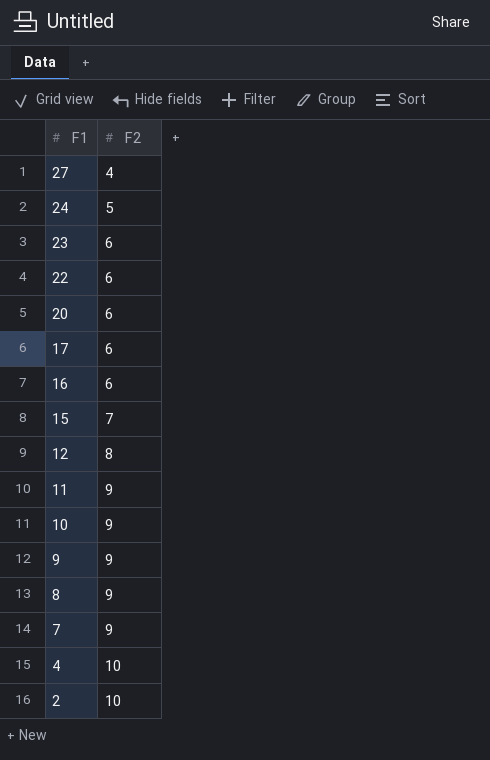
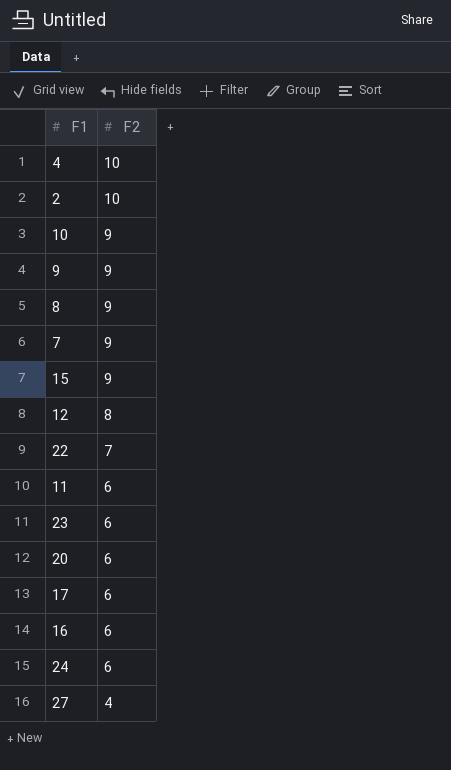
row order: F1 descending -> F2 descending
15 | F2: 7 -> 9
22 | F2: 6 -> 7
11 | F2: 9 -> 6
24 | F2: 5 -> 6

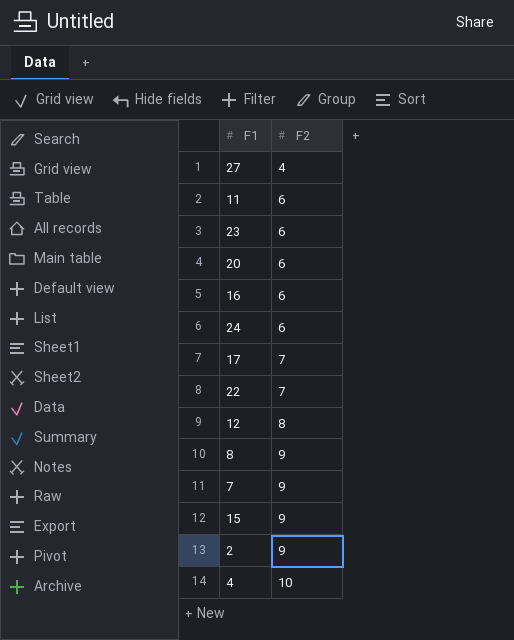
row order: F2 descending -> F2 ascending
row 10: 9 -> none
row 9: 9 -> none
17 | F2: 6 -> 7
2 | F2: 10 -> 9

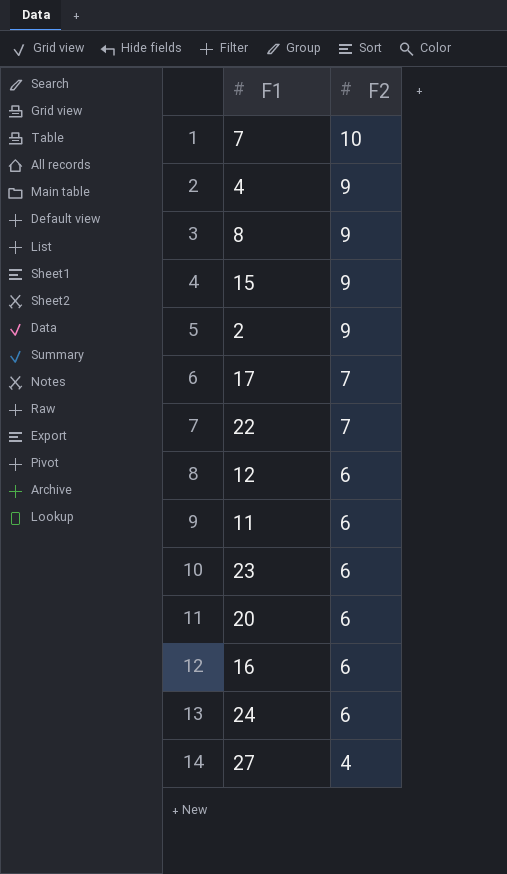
row order: F2 ascending -> F2 descending
7 | F2: 9 -> 10
4 | F2: 10 -> 9
12 | F2: 8 -> 6

